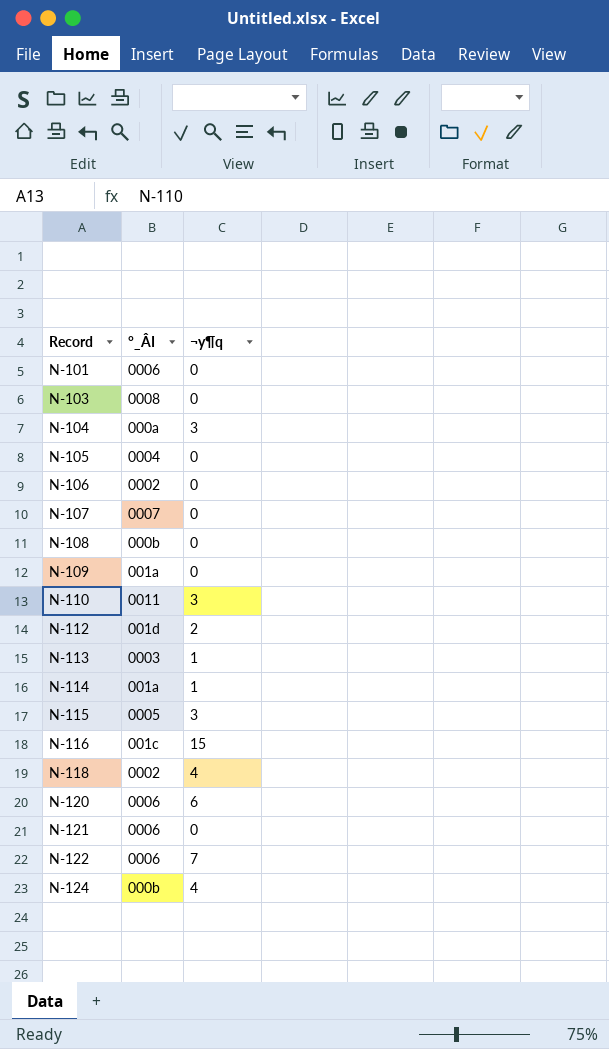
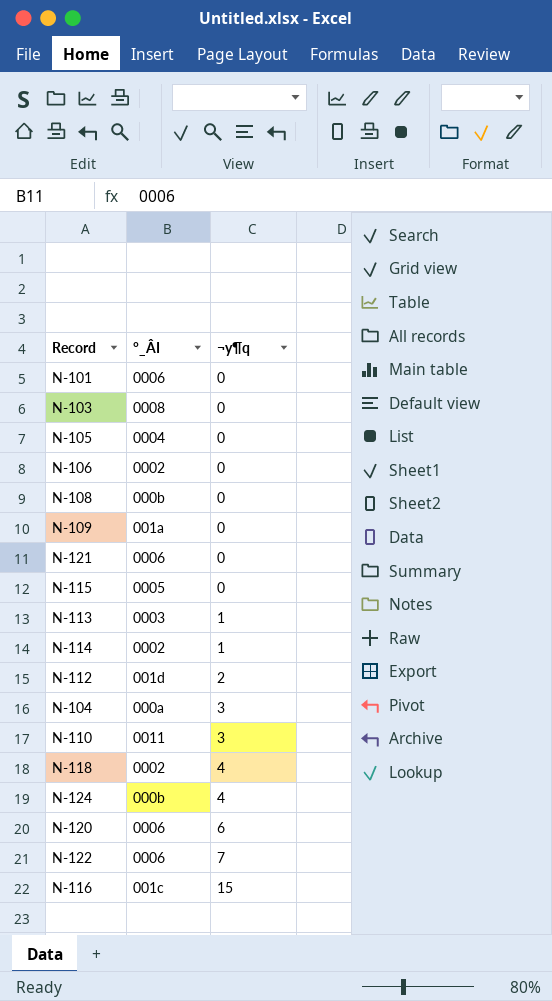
row order: Record ascending -> ¬y¶q ascending
row N-107: 0007 | 0 -> none
N-115 | ¬y¶q: 3 -> 0
N-114 | °_ÂI: 001a -> 0002

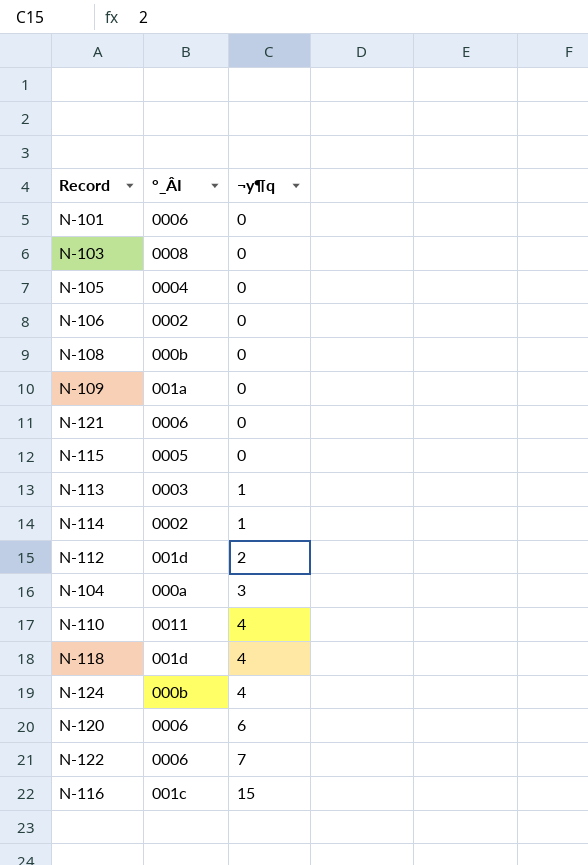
N-110 | ¬y¶q: 3 -> 4
N-118 | °_ÂI: 0002 -> 001d

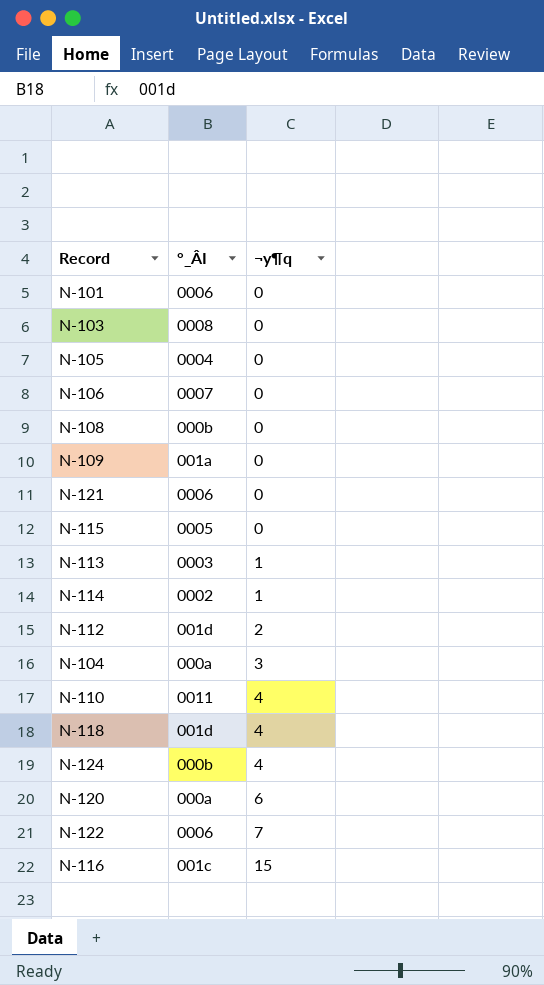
N-106 | °_ÂI: 0002 -> 0007
N-120 | °_ÂI: 0006 -> 000a

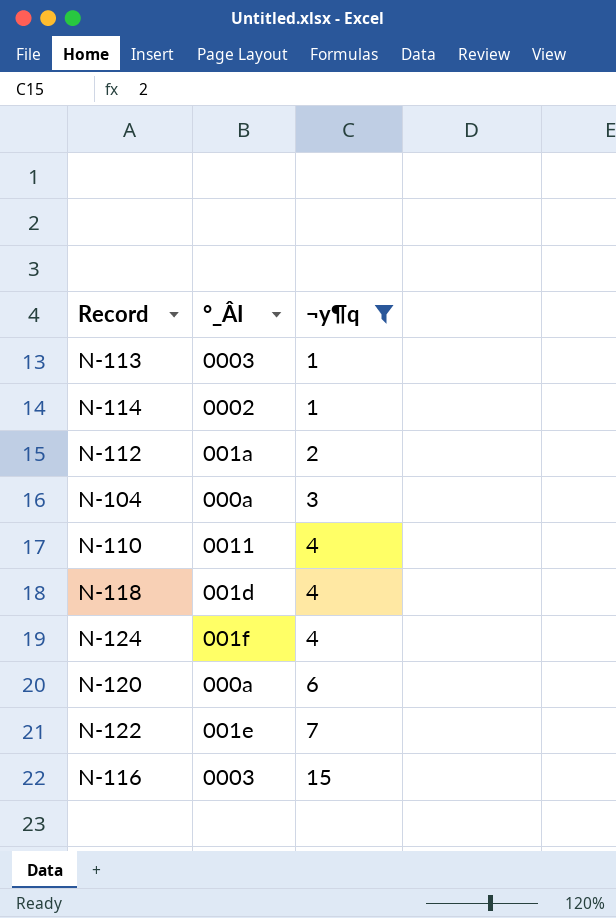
filter: none -> ¬y¶q != 0
N-112 | °_ÂI: 001d -> 001a
N-124 | °_ÂI: 000b -> 001f
N-122 | °_ÂI: 0006 -> 001e
N-116 | °_ÂI: 001c -> 0003

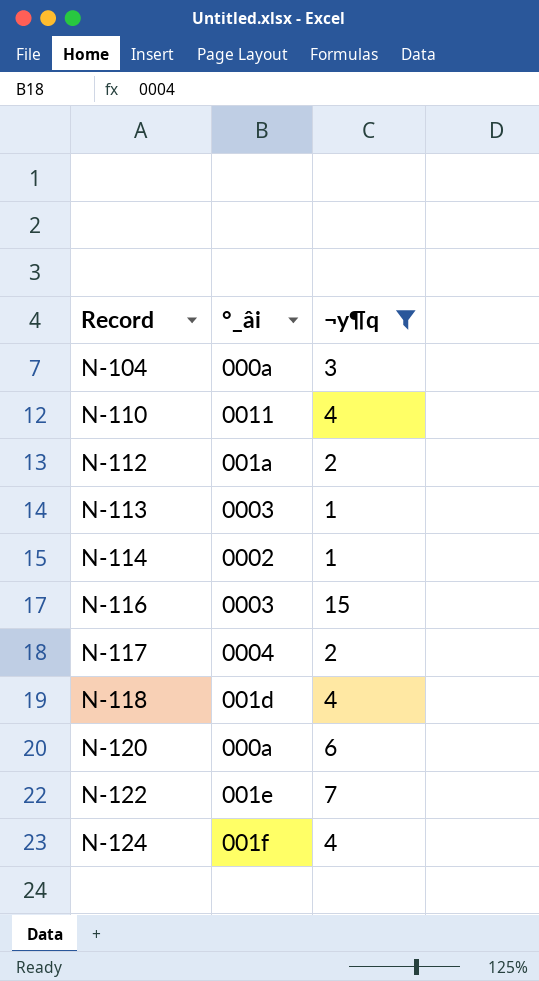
row order: ¬y¶q ascending -> Record ascending
column name: °_ÂI -> °_âi
row N-117: none -> 0004 | 2

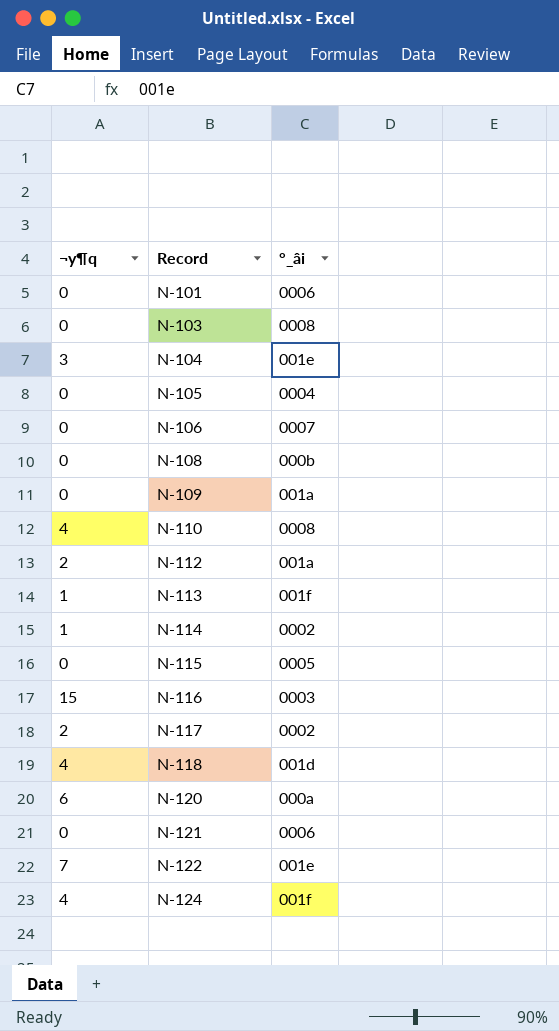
filter: ¬y¶q != 0 -> none
column ¬y¶q | position: 3 -> 1
N-104 | °_âi: 000a -> 001e
N-110 | °_âi: 0011 -> 0008
N-113 | °_âi: 0003 -> 001f
N-117 | °_âi: 0004 -> 0002

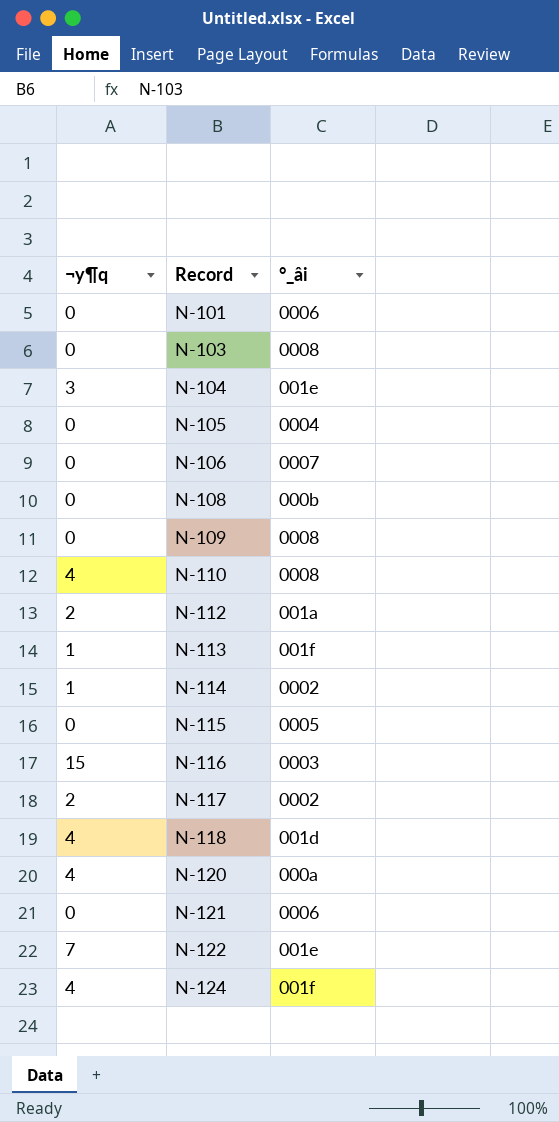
N-109 | °_âi: 001a -> 0008
N-120 | ¬y¶q: 6 -> 4

